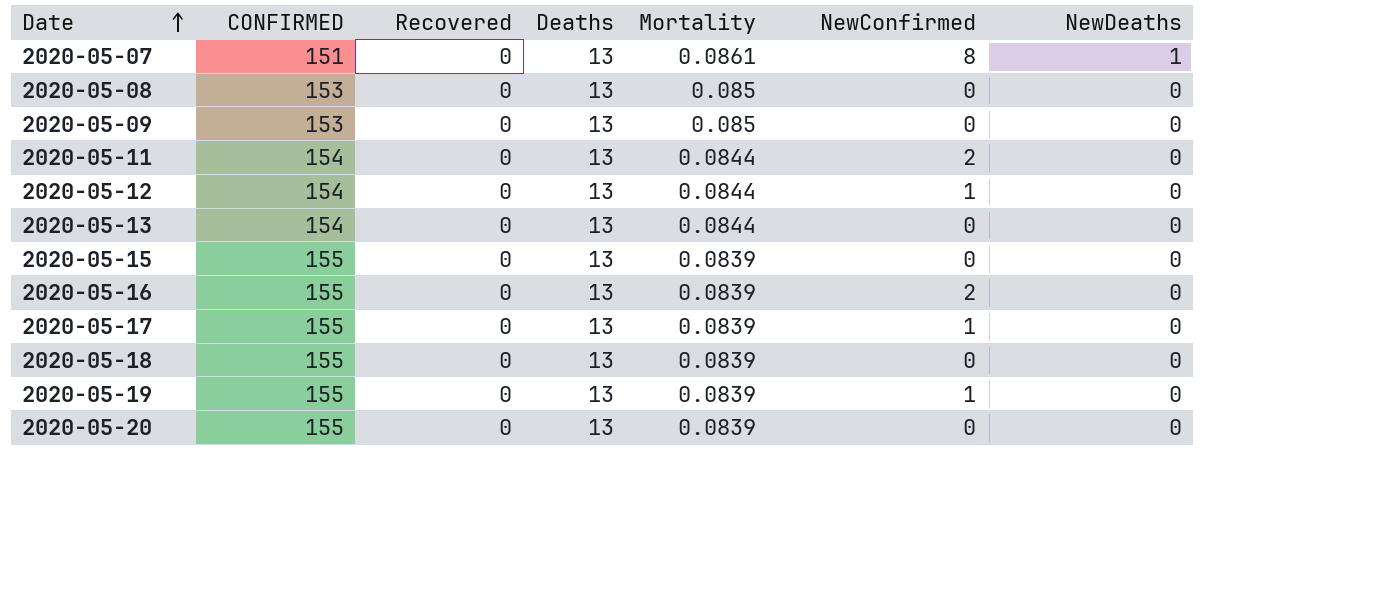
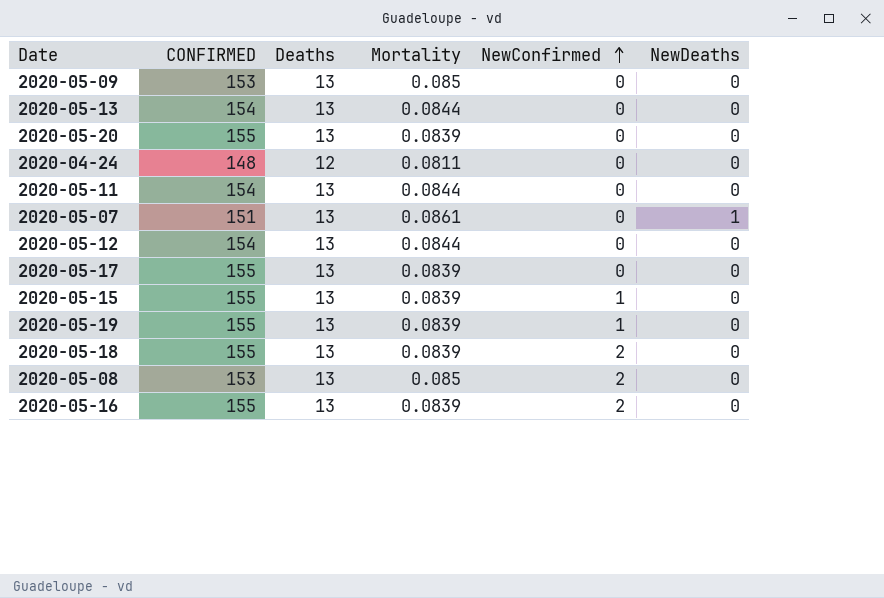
row order: Date ascending -> NewConfirmed ascending
column Recovered | position: 3 -> none
row 2020-04-24: none -> 148 | 12 | 0.0811 | 0 | 0
2020-05-11 | NewConfirmed: 2 -> 0
2020-05-07 | NewConfirmed: 8 -> 0
2020-05-12 | NewConfirmed: 1 -> 0
2020-05-17 | NewConfirmed: 1 -> 0
2020-05-15 | NewConfirmed: 0 -> 1
2020-05-18 | NewConfirmed: 0 -> 2
2020-05-08 | NewConfirmed: 0 -> 2

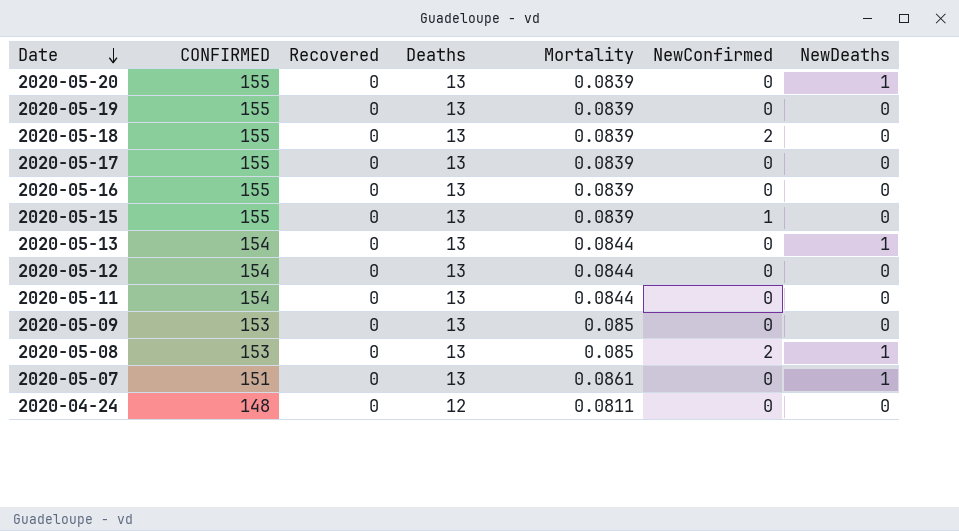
row order: NewConfirmed ascending -> Date descending
column Recovered | position: none -> 3
2020-05-20 | NewDeaths: 0 -> 1
2020-05-19 | NewConfirmed: 1 -> 0
2020-05-16 | NewConfirmed: 2 -> 0
2020-05-13 | NewDeaths: 0 -> 1
2020-05-08 | NewDeaths: 0 -> 1

